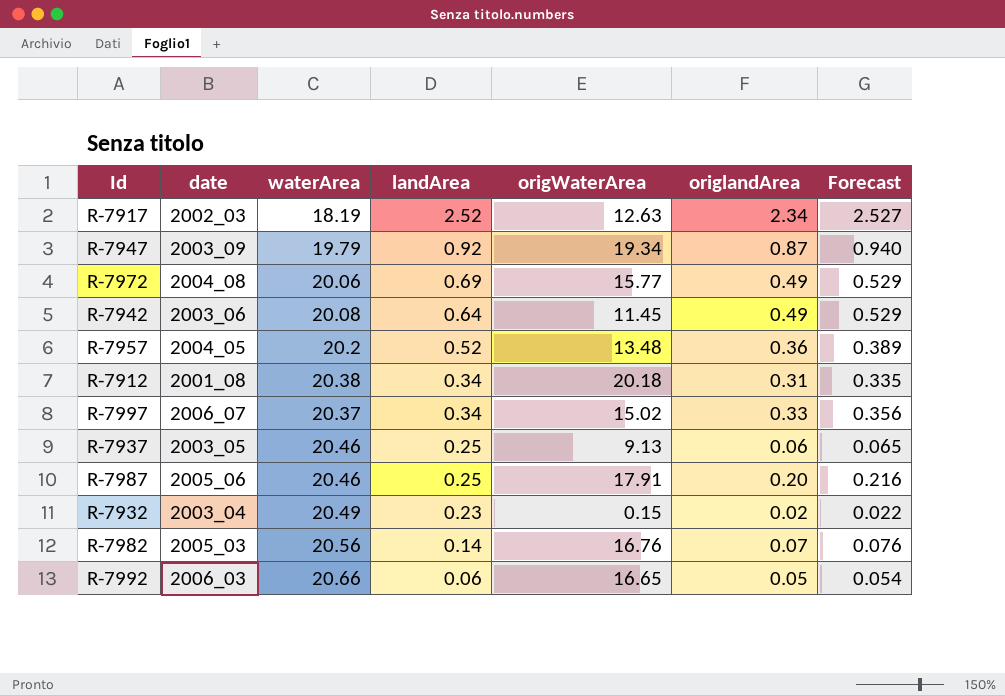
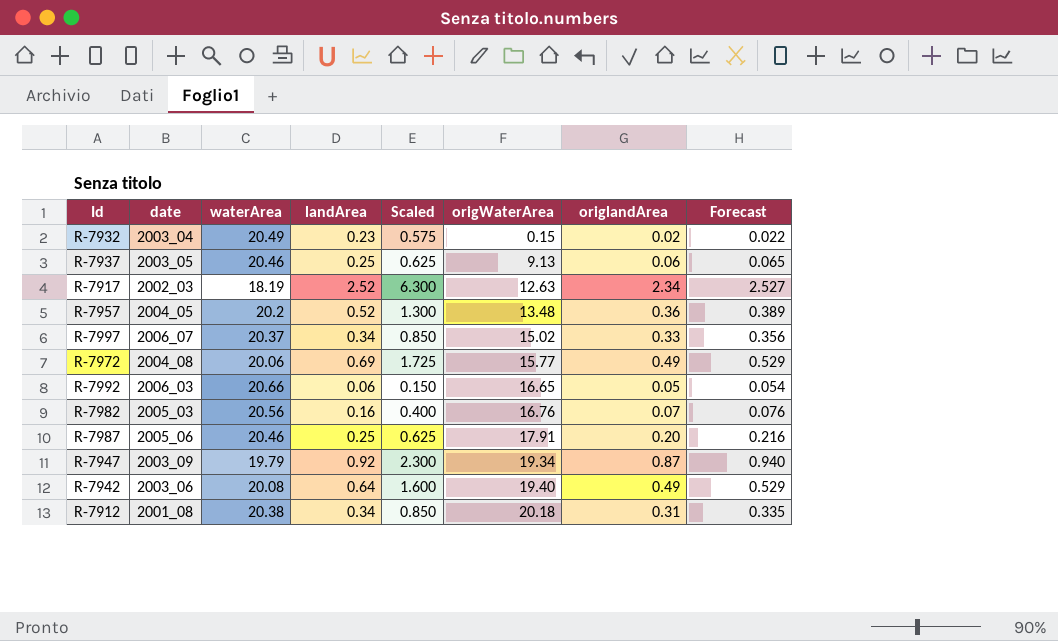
row order: landArea descending -> origWaterArea ascending
column Scaled | formula: none -> [landArea] * 2.5
R-7982 | landArea: 0.14 -> 0.16
R-7942 | origWaterArea: 11.45 -> 19.40

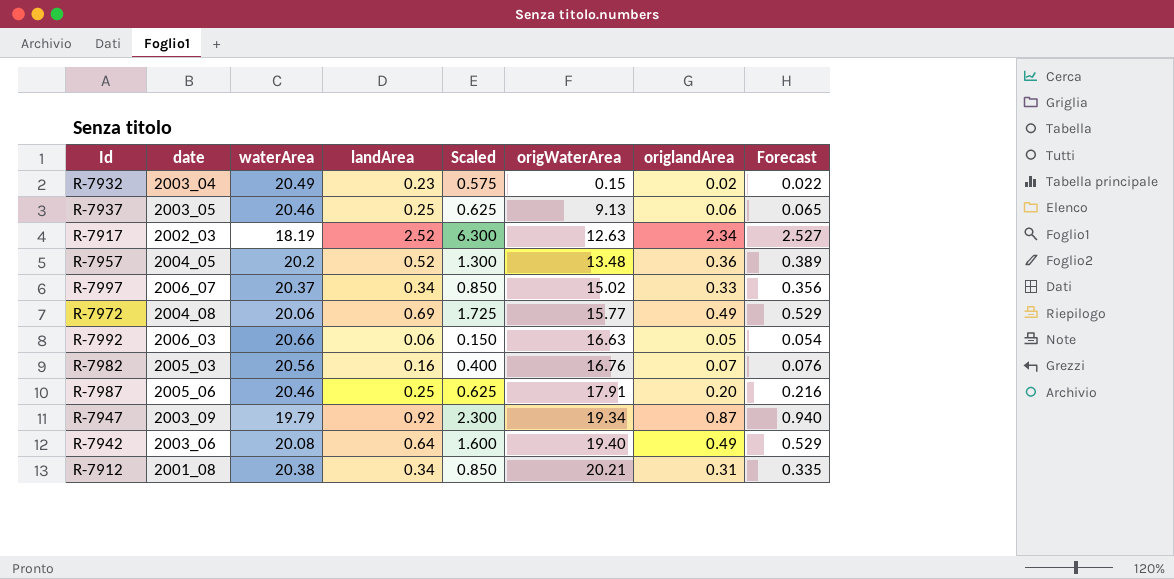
R-7992 | origWaterArea: 16.65 -> 16.63
R-7912 | origWaterArea: 20.18 -> 20.21

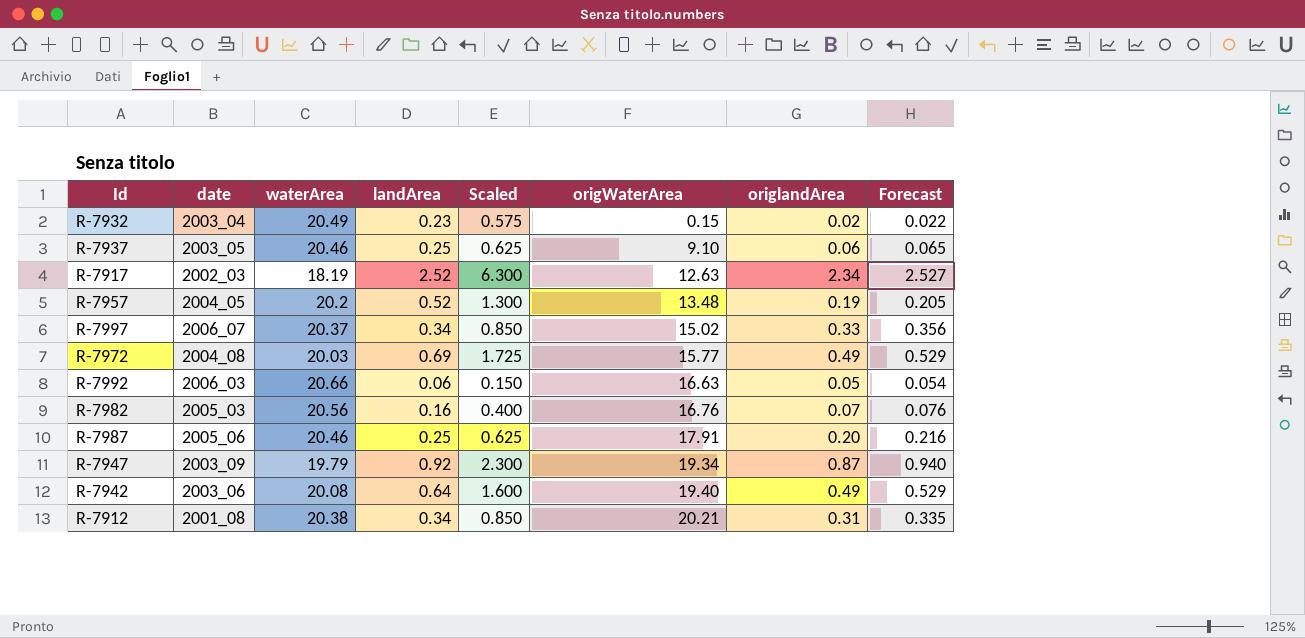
R-7937 | origWaterArea: 9.13 -> 9.10
R-7957 | origlandArea: 0.36 -> 0.19
R-7957 | Forecast: 0.389 -> 0.205
R-7972 | waterArea: 20.06 -> 20.03

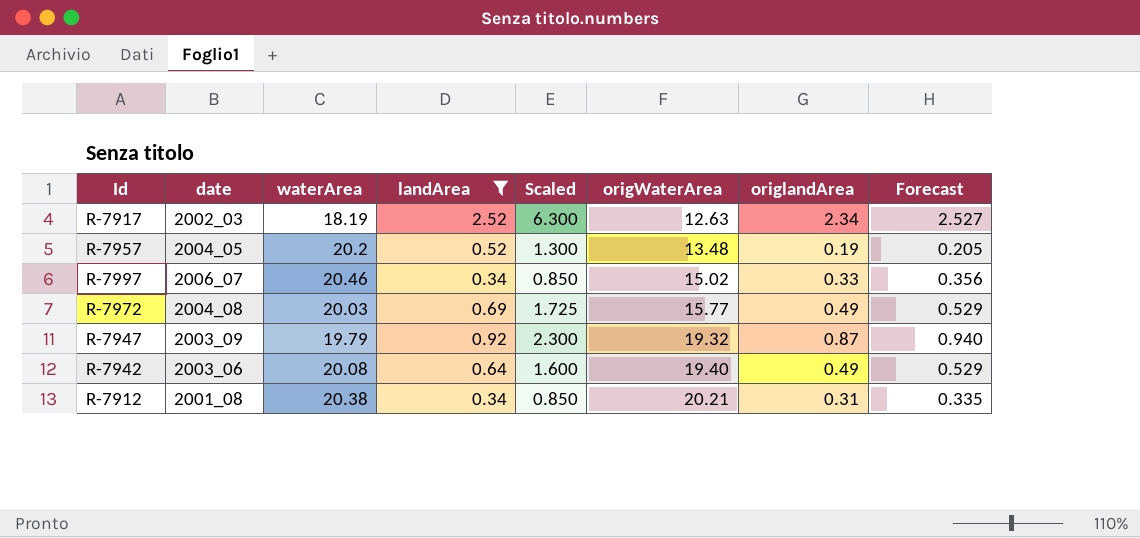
filter: none -> landArea >= 0.34
R-7997 | waterArea: 20.37 -> 20.46
R-7947 | origWaterArea: 19.34 -> 19.32

